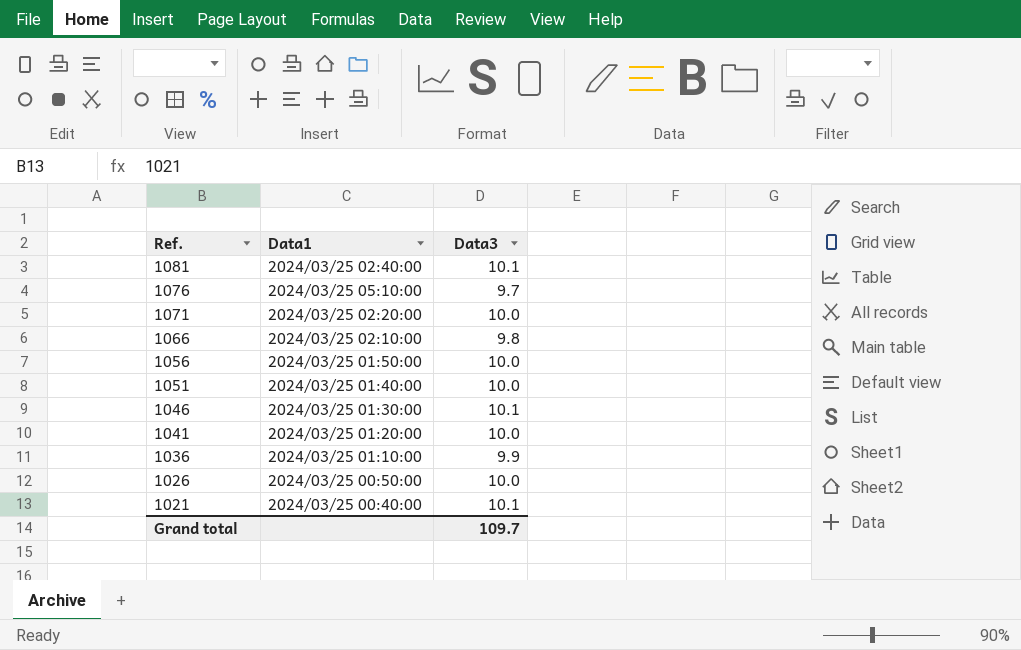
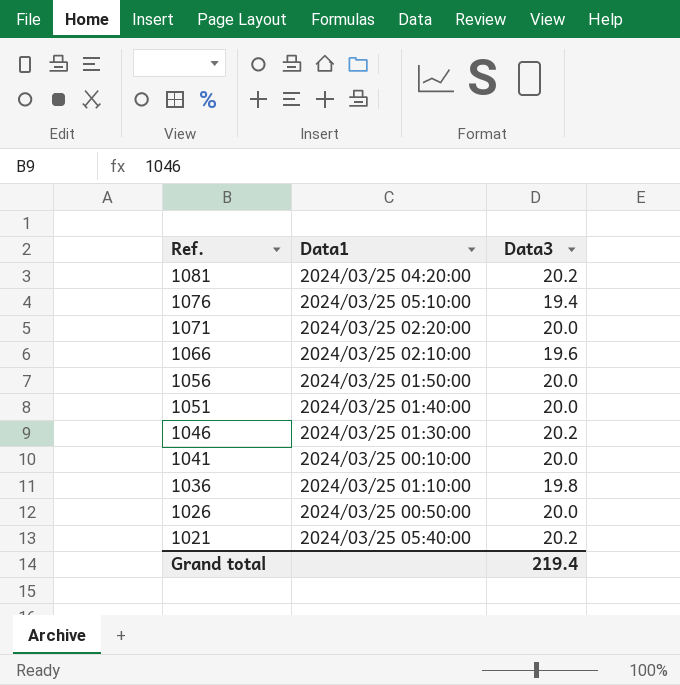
1081 | Data1: 2024/03/25 02:40:00 -> 2024/03/25 04:20:00
1081 | Data3: 10.1 -> 20.2
1076 | Data3: 9.7 -> 19.4
1071 | Data3: 10.0 -> 20.0
1066 | Data3: 9.8 -> 19.6
1056 | Data3: 10.0 -> 20.0
1051 | Data3: 10.0 -> 20.0
1046 | Data3: 10.1 -> 20.2
1041 | Data1: 2024/03/25 01:20:00 -> 2024/03/25 00:10:00
1041 | Data3: 10.0 -> 20.0
1036 | Data3: 9.9 -> 19.8
1026 | Data3: 10.0 -> 20.0
1021 | Data1: 2024/03/25 00:40:00 -> 2024/03/25 05:40:00
1021 | Data3: 10.1 -> 20.2
Grand total | Data3: 109.7 -> 219.4

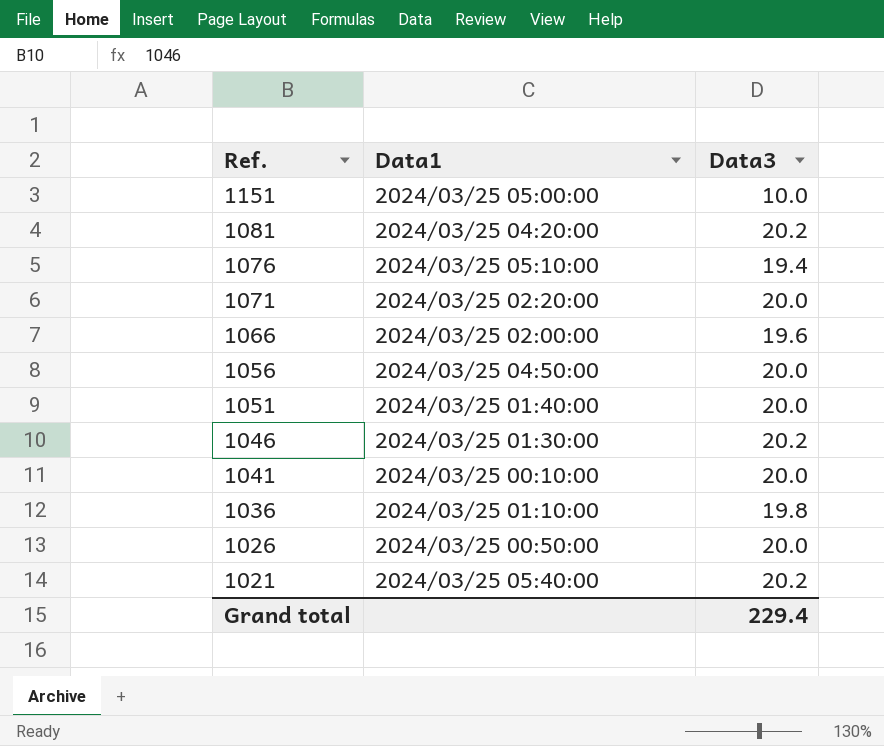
row 1151: none -> 2024/03/25 05:00:00 | 10.0
1066 | Data1: 2024/03/25 02:10:00 -> 2024/03/25 02:00:00
1056 | Data1: 2024/03/25 01:50:00 -> 2024/03/25 04:50:00
Grand total | Data3: 219.4 -> 229.4

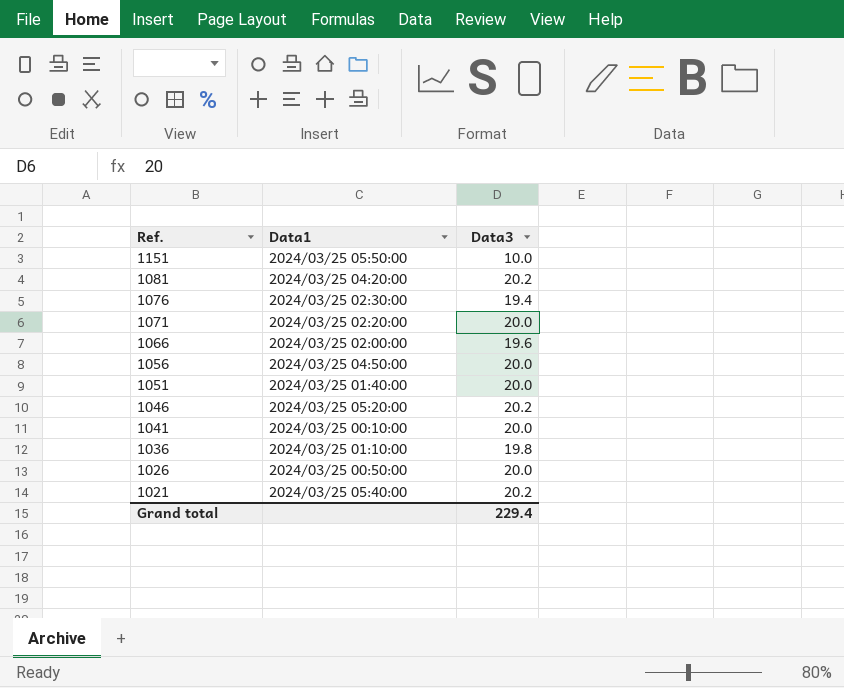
1151 | Data1: 2024/03/25 05:00:00 -> 2024/03/25 05:50:00
1076 | Data1: 2024/03/25 05:10:00 -> 2024/03/25 02:30:00
1046 | Data1: 2024/03/25 01:30:00 -> 2024/03/25 05:20:00

